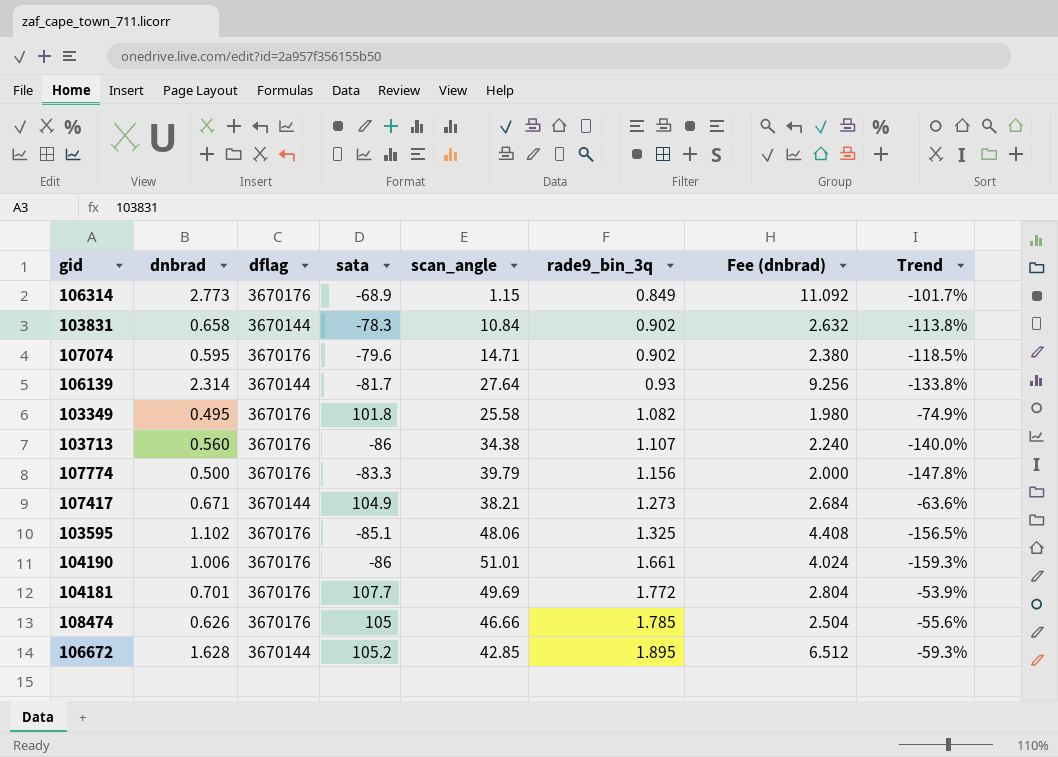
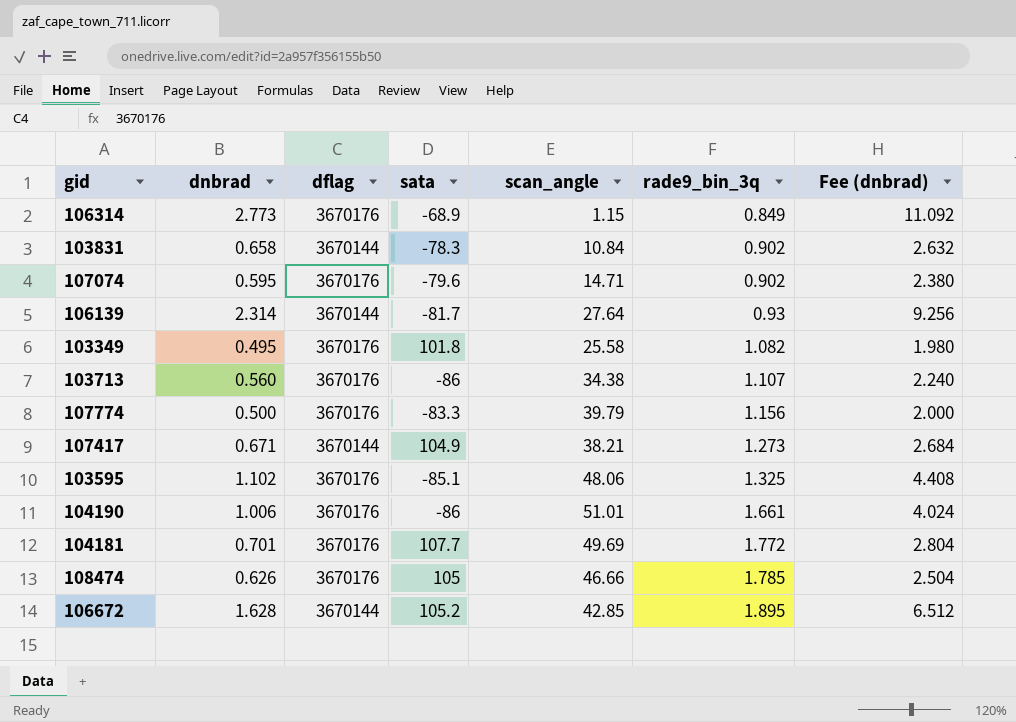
column Trend | formula: ([scan_angle] - [sata]) / [sata] -> none

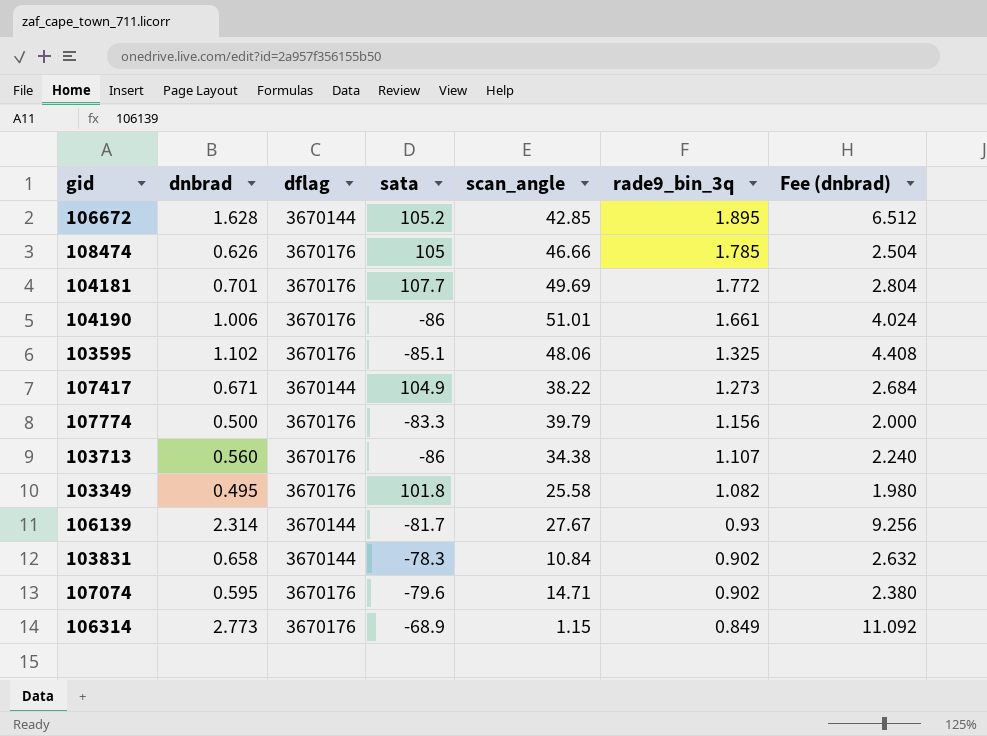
row order: rade9_bin_3q ascending -> rade9_bin_3q descending
107417 | scan_angle: 38.21 -> 38.22
106139 | scan_angle: 27.64 -> 27.67

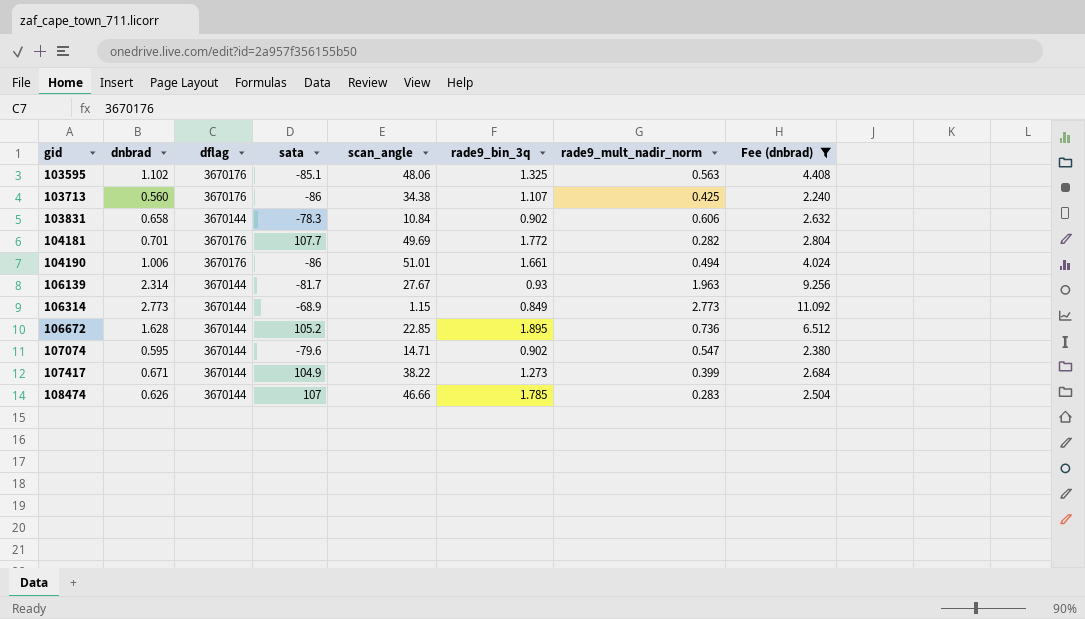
filter: none -> Fee (dnbrad) >= 2.240
row order: rade9_bin_3q descending -> gid ascending
column rade9_mult_nadir_norm | position: none -> 7
106314 | dflag: 3670176 -> 3670144
106672 | scan_angle: 42.85 -> 22.85
107074 | dflag: 3670176 -> 3670144
108474 | dflag: 3670176 -> 3670144
108474 | sata: 105 -> 107

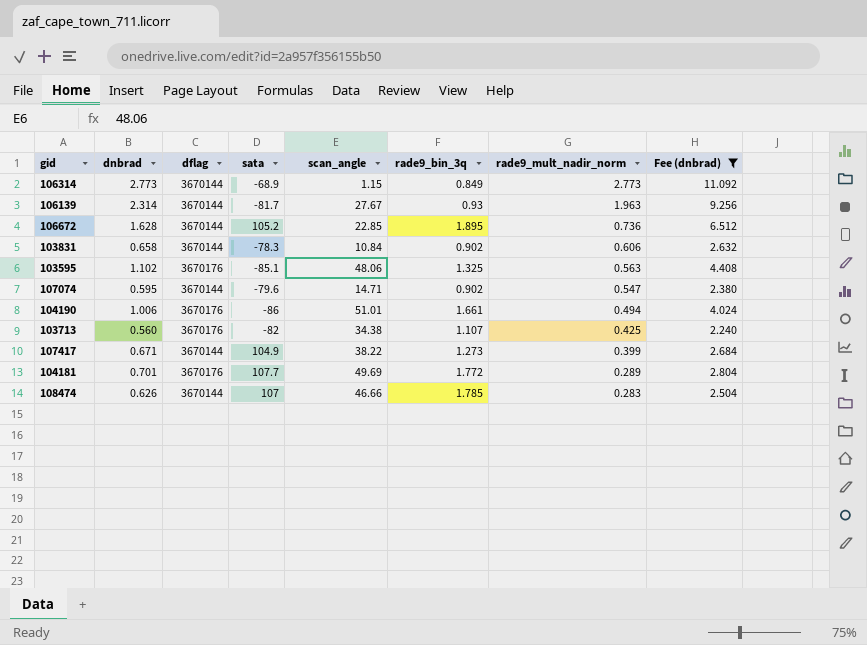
row order: gid ascending -> rade9_mult_nadir_norm descending
103713 | sata: -86 -> -82
104181 | rade9_mult_nadir_norm: 0.282 -> 0.289

